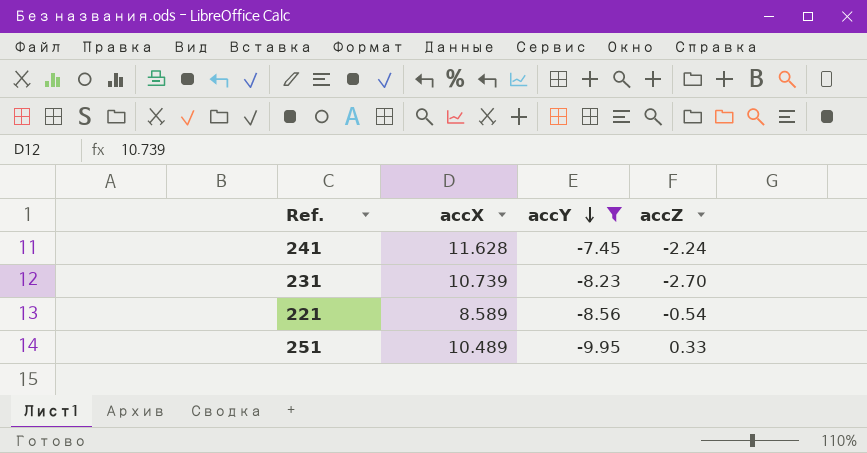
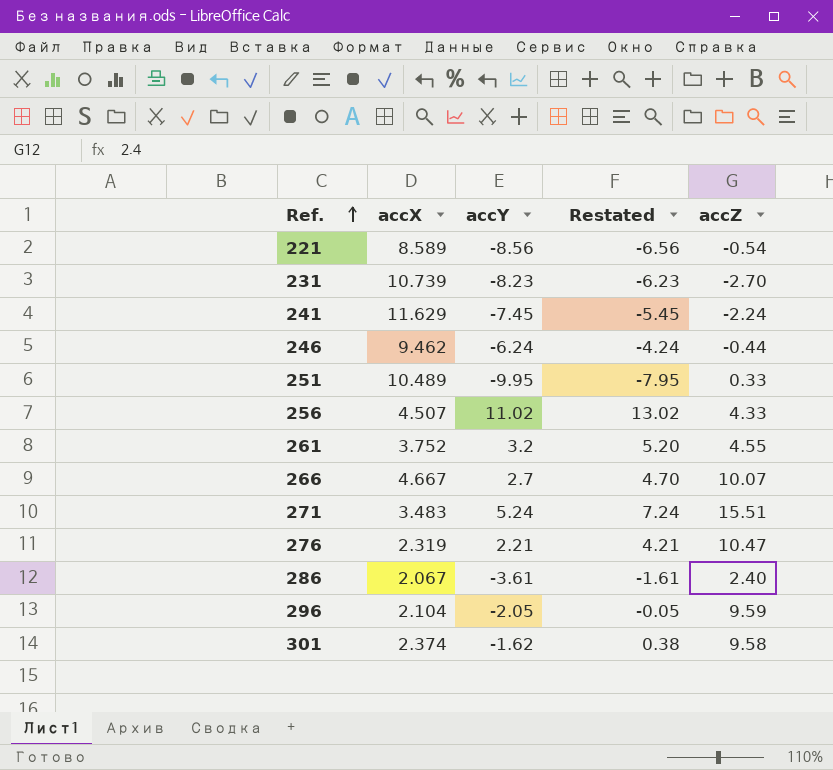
filter: accY <= -7.45 -> none
row order: accY descending -> Ref. ascending
column Restated | formula: none -> [accY] + 2
241 | accX: 11.628 -> 11.629

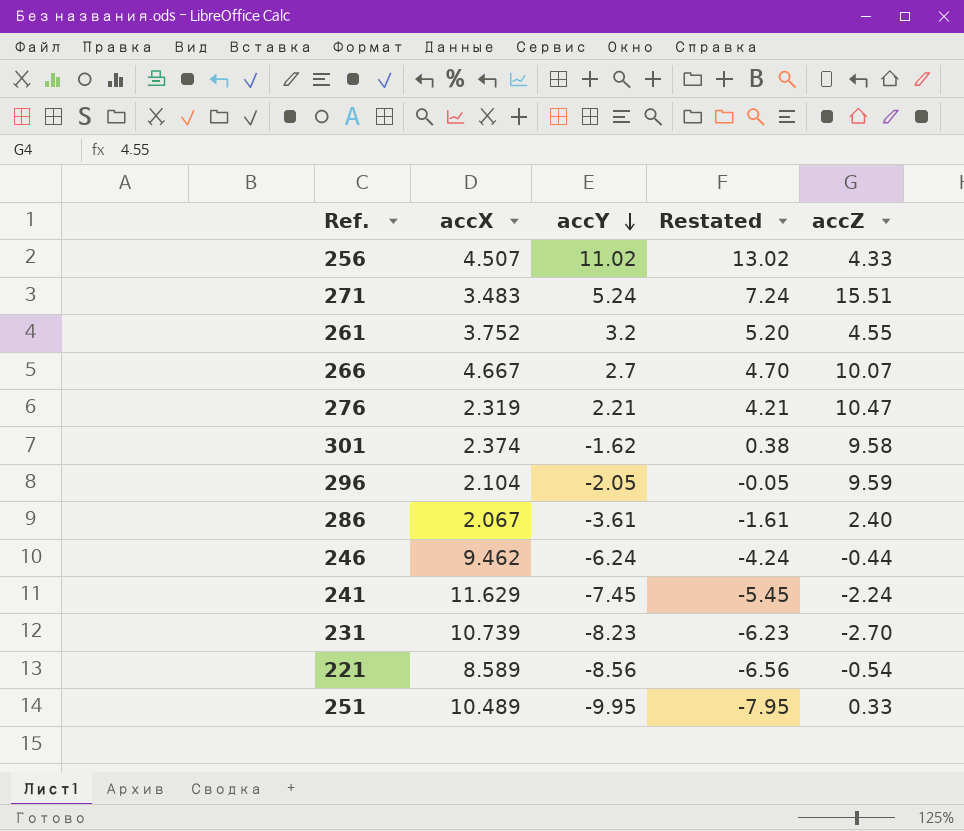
row order: Ref. ascending -> accY descending

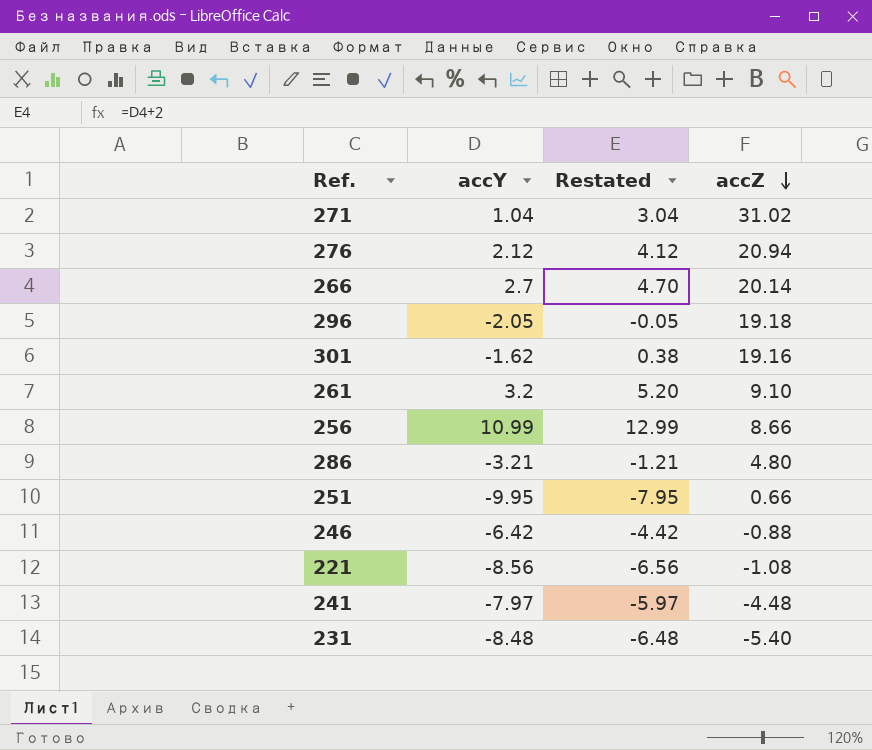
row order: accY descending -> accZ descending
column accX | position: 2 -> none
271 | accY: 5.24 -> 1.04
271 | Restated: 7.24 -> 3.04
271 | accZ: 15.51 -> 31.02
276 | accY: 2.21 -> 2.12
276 | Restated: 4.21 -> 4.12
276 | accZ: 10.47 -> 20.94
266 | accZ: 10.07 -> 20.14
296 | accZ: 9.59 -> 19.18
301 | accZ: 9.58 -> 19.16
261 | accZ: 4.55 -> 9.10
256 | accY: 11.02 -> 10.99
256 | Restated: 13.02 -> 12.99
256 | accZ: 4.33 -> 8.66
286 | accY: -3.61 -> -3.21
286 | Restated: -1.61 -> -1.21
286 | accZ: 2.40 -> 4.80
251 | accZ: 0.33 -> 0.66
246 | accY: -6.24 -> -6.42
246 | Restated: -4.24 -> -4.42
246 | accZ: -0.44 -> -0.88
221 | accZ: -0.54 -> -1.08
241 | accY: -7.45 -> -7.97
241 | Restated: -5.45 -> -5.97
241 | accZ: -2.24 -> -4.48
231 | accY: -8.23 -> -8.48
231 | Restated: -6.23 -> -6.48
231 | accZ: -2.70 -> -5.40

